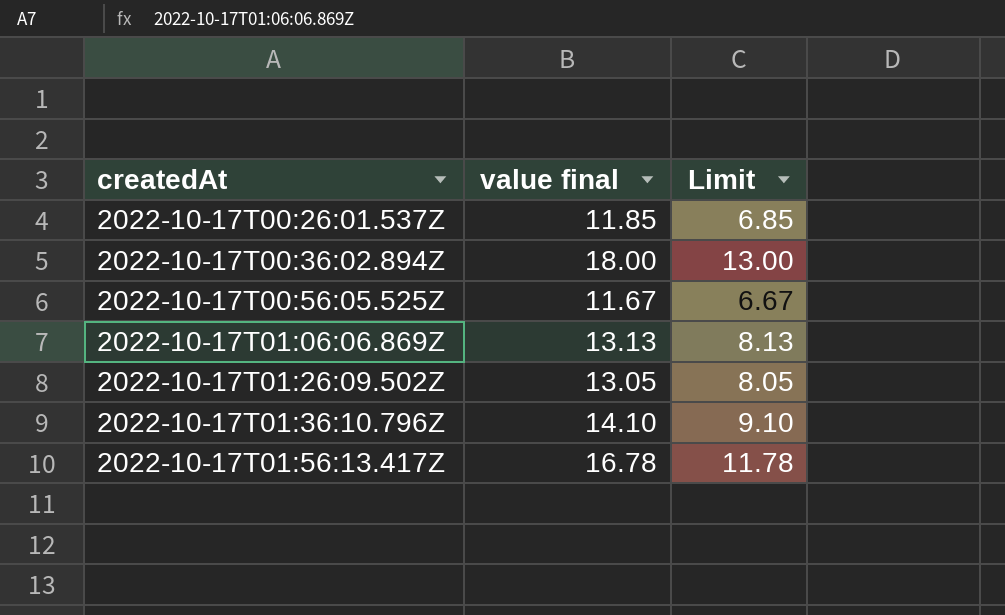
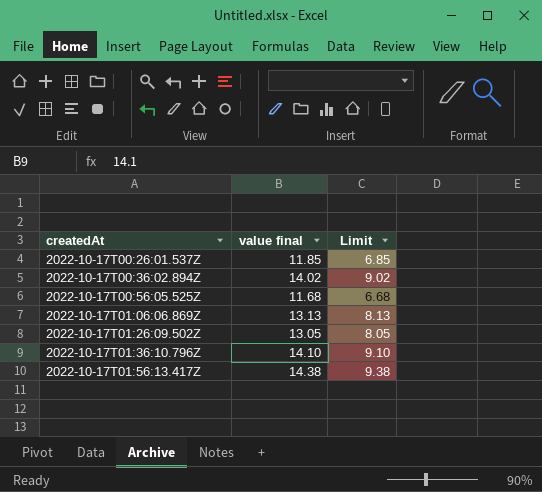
2022-10-17T00:36:02.894Z | value final: 18.00 -> 14.02
2022-10-17T00:36:02.894Z | Limit: 13.00 -> 9.02
2022-10-17T00:56:05.525Z | value final: 11.67 -> 11.68
2022-10-17T00:56:05.525Z | Limit: 6.67 -> 6.68
2022-10-17T01:56:13.417Z | value final: 16.78 -> 14.38
2022-10-17T01:56:13.417Z | Limit: 11.78 -> 9.38

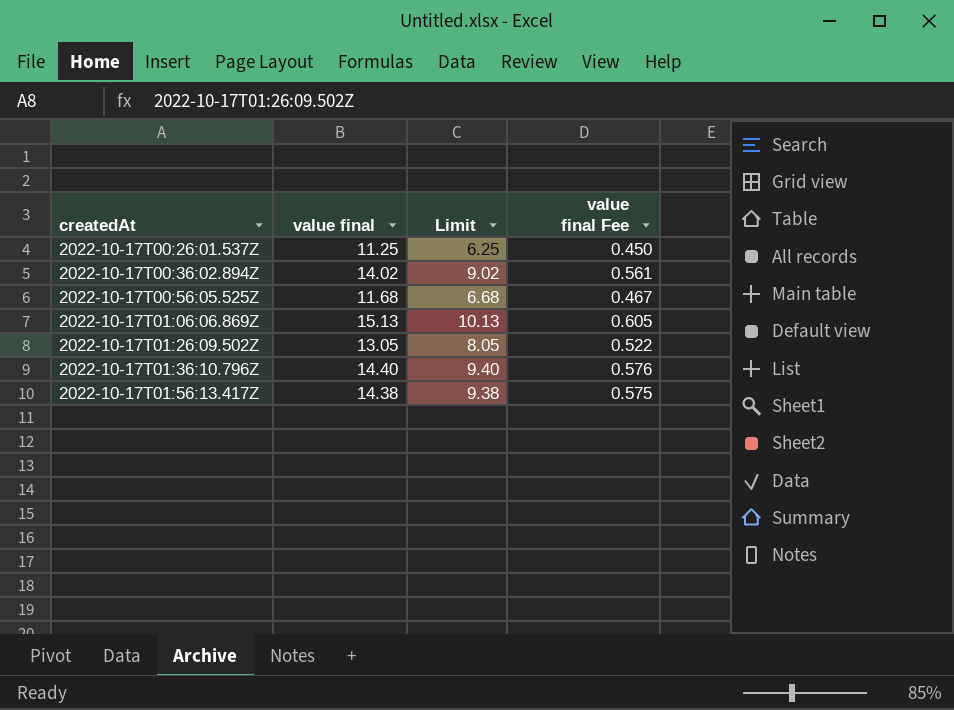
column value final Fee | formula: none -> [value final] * 0.04
2022-10-17T00:26:01.537Z | value final: 11.85 -> 11.25
2022-10-17T00:26:01.537Z | Limit: 6.85 -> 6.25
2022-10-17T01:06:06.869Z | value final: 13.13 -> 15.13
2022-10-17T01:06:06.869Z | Limit: 8.13 -> 10.13
2022-10-17T01:36:10.796Z | value final: 14.10 -> 14.40
2022-10-17T01:36:10.796Z | Limit: 9.10 -> 9.40

